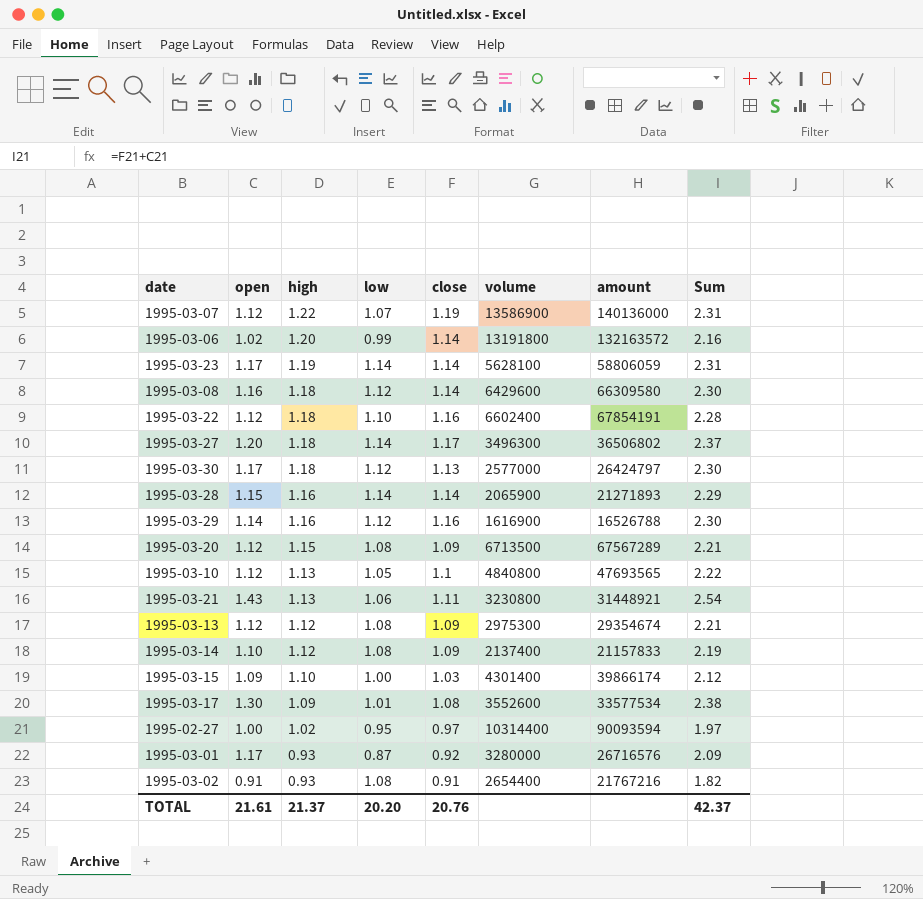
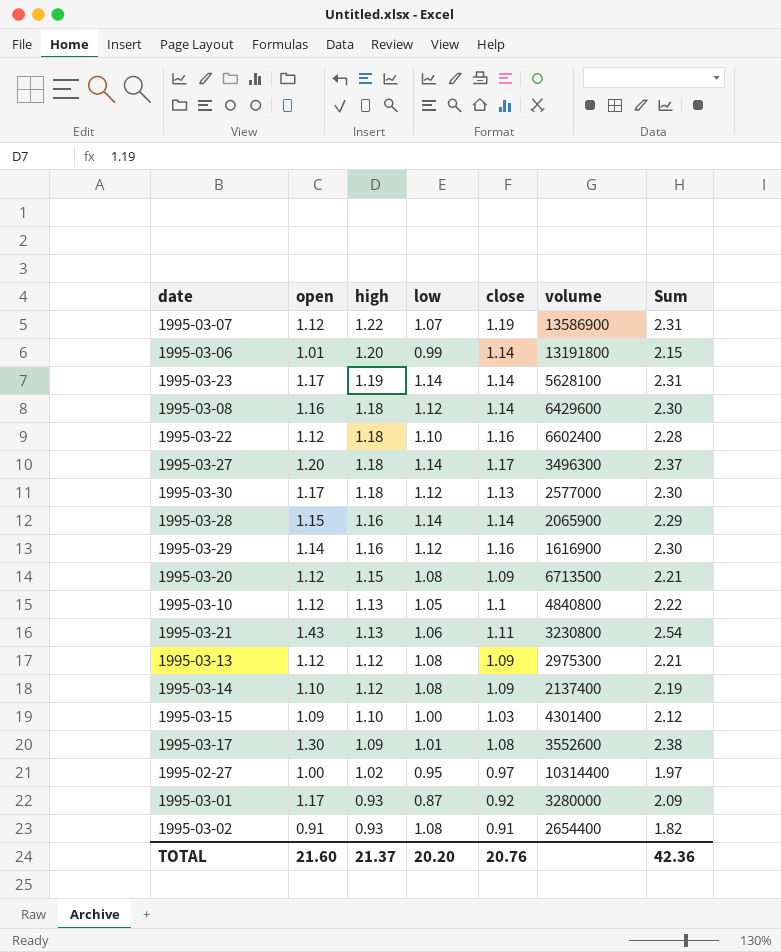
column amount | position: 7 -> none
1995-03-06 | open: 1.02 -> 1.01
1995-03-06 | Sum: 2.16 -> 2.15
TOTAL | open: 21.61 -> 21.60
TOTAL | Sum: 42.37 -> 42.36

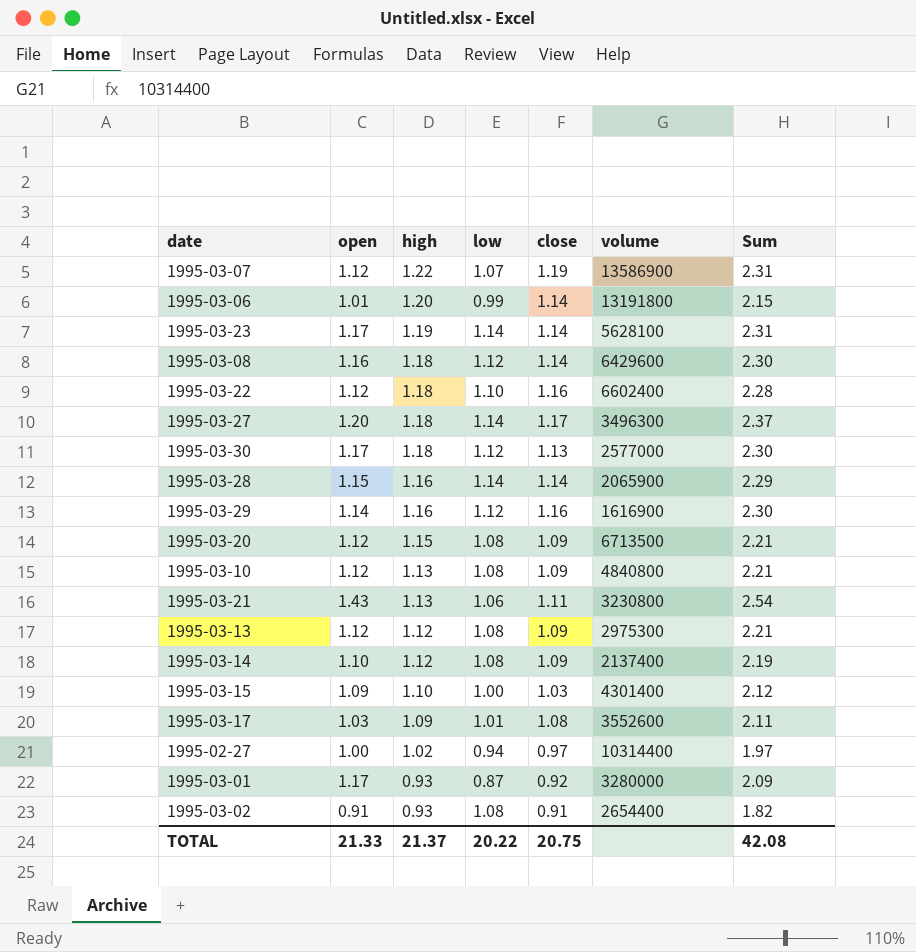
1995-03-10 | low: 1.05 -> 1.08
1995-03-10 | close: 1.1 -> 1.09
1995-03-10 | Sum: 2.22 -> 2.21
1995-03-17 | open: 1.30 -> 1.03
1995-03-17 | Sum: 2.38 -> 2.11
1995-02-27 | low: 0.95 -> 0.94
TOTAL | open: 21.60 -> 21.33
TOTAL | low: 20.20 -> 20.22
TOTAL | close: 20.76 -> 20.75
TOTAL | Sum: 42.36 -> 42.08

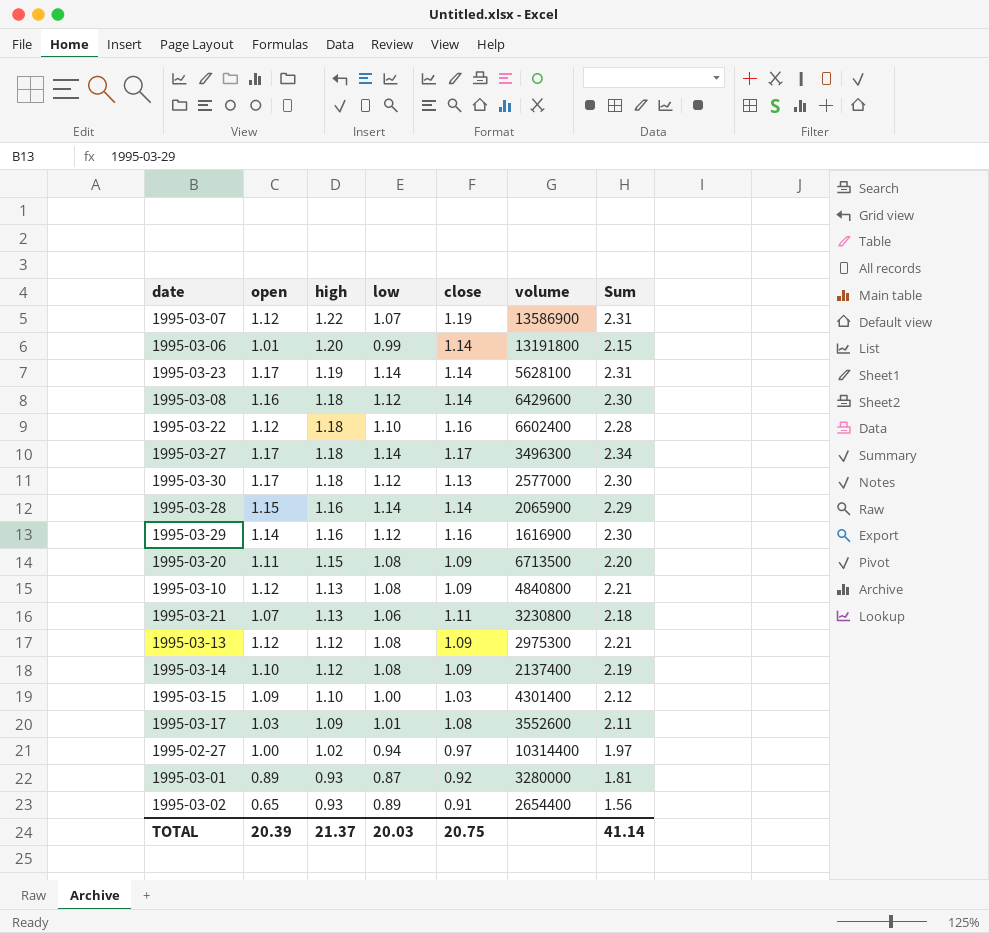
1995-03-27 | open: 1.20 -> 1.17
1995-03-27 | Sum: 2.37 -> 2.34
1995-03-20 | open: 1.12 -> 1.11
1995-03-20 | Sum: 2.21 -> 2.20
1995-03-21 | open: 1.43 -> 1.07
1995-03-21 | Sum: 2.54 -> 2.18
1995-03-01 | open: 1.17 -> 0.89
1995-03-01 | Sum: 2.09 -> 1.81
1995-03-02 | open: 0.91 -> 0.65
1995-03-02 | low: 1.08 -> 0.89
1995-03-02 | Sum: 1.82 -> 1.56
TOTAL | open: 21.33 -> 20.39
TOTAL | low: 20.22 -> 20.03
TOTAL | Sum: 42.08 -> 41.14

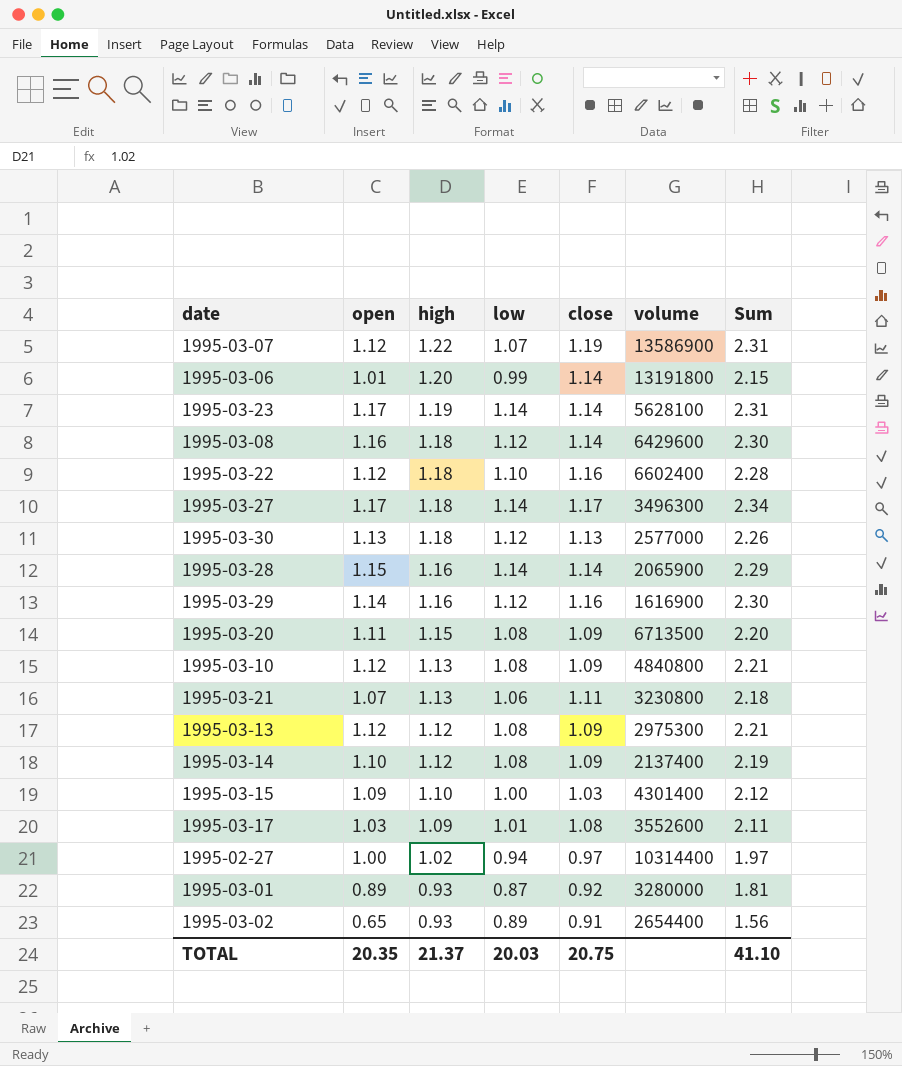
1995-03-30 | open: 1.17 -> 1.13
1995-03-30 | Sum: 2.30 -> 2.26
TOTAL | open: 20.39 -> 20.35
TOTAL | Sum: 41.14 -> 41.10

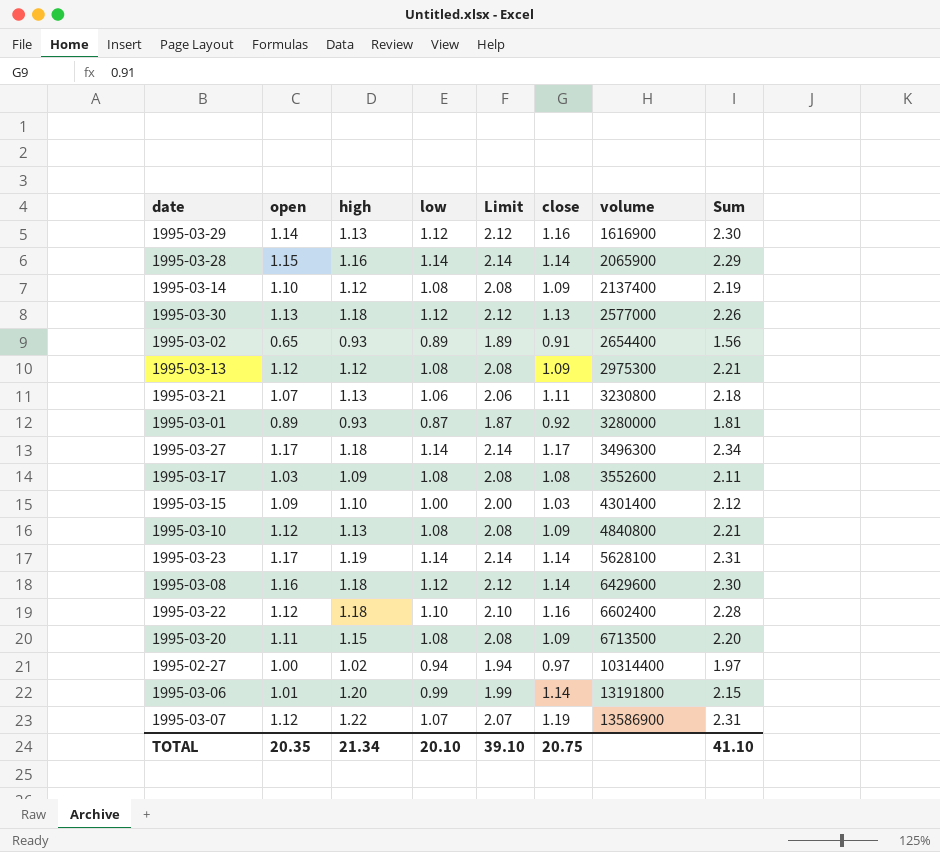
row order: high descending -> volume ascending
column Limit | formula: none -> [low] + 1
1995-03-29 | high: 1.16 -> 1.13
1995-03-17 | low: 1.01 -> 1.08
TOTAL | high: 21.37 -> 21.34
TOTAL | low: 20.03 -> 20.10

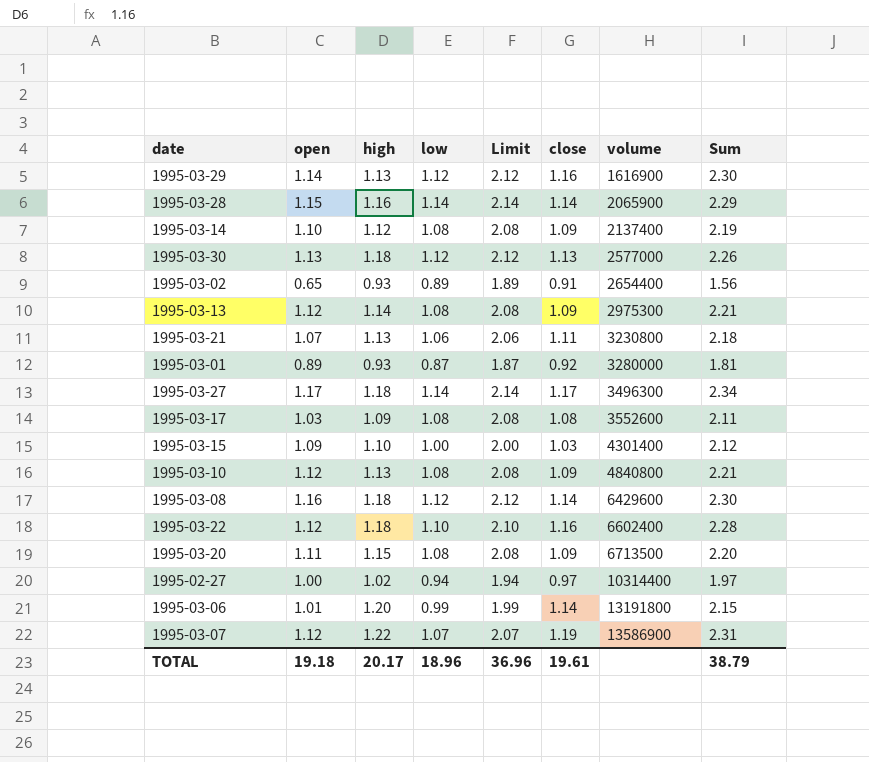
row 1995-03-23: 1.17 | 1.19 | 1.14 | 2.14 | 1.14 | 5628100 | 2.31 -> none
1995-03-13 | high: 1.12 -> 1.14
TOTAL | open: 20.35 -> 19.18
TOTAL | high: 21.34 -> 20.17
TOTAL | low: 20.10 -> 18.96
TOTAL | Limit: 39.10 -> 36.96
TOTAL | close: 20.75 -> 19.61
TOTAL | Sum: 41.10 -> 38.79

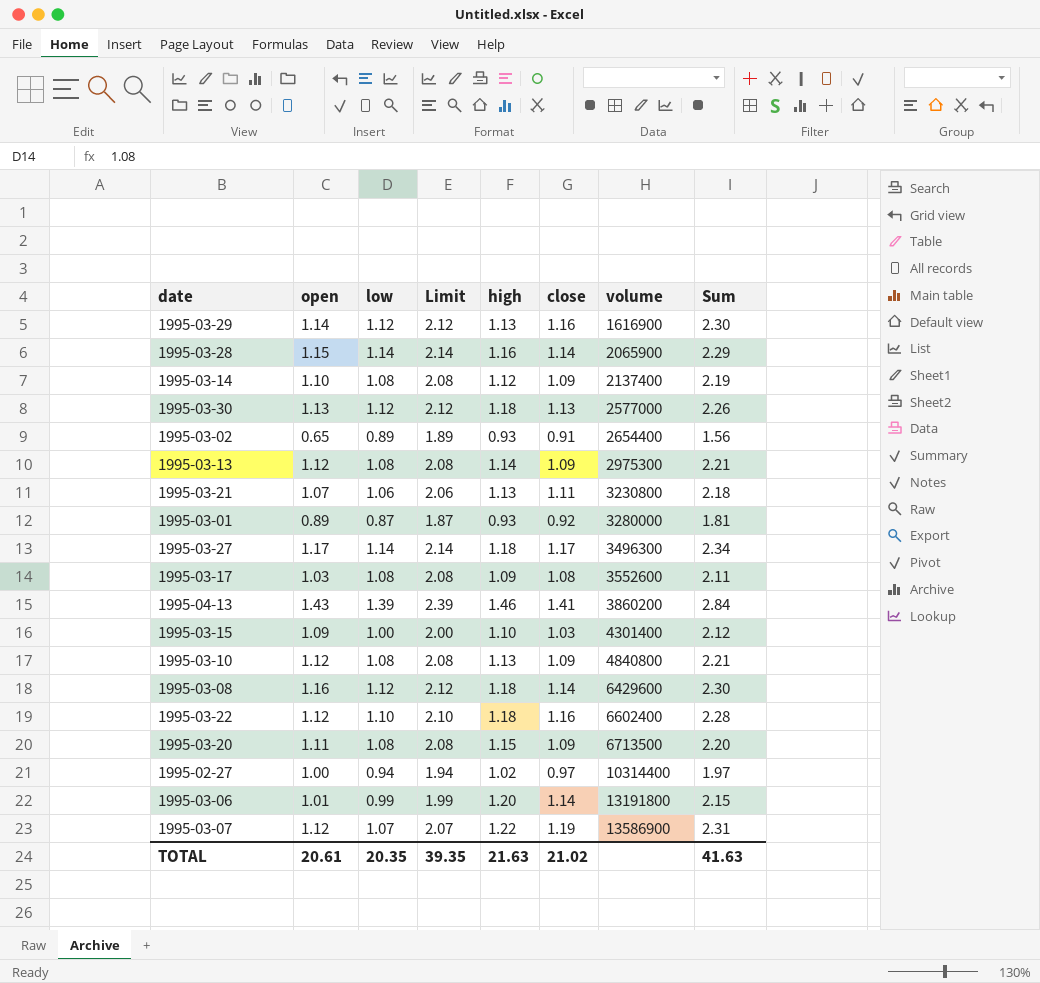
column high | position: 3 -> 5
row 1995-04-13: none -> 1.43 | 1.39 | 2.39 | 1.46 | 1.41 | 3860200 | 2.84
TOTAL | open: 19.18 -> 20.61
TOTAL | low: 18.96 -> 20.35
TOTAL | Limit: 36.96 -> 39.35
TOTAL | high: 20.17 -> 21.63
TOTAL | close: 19.61 -> 21.02
TOTAL | Sum: 38.79 -> 41.63

